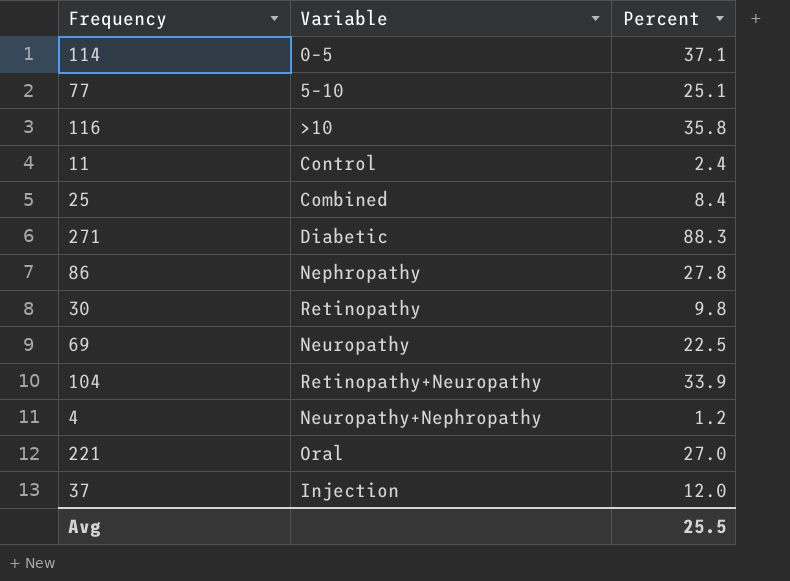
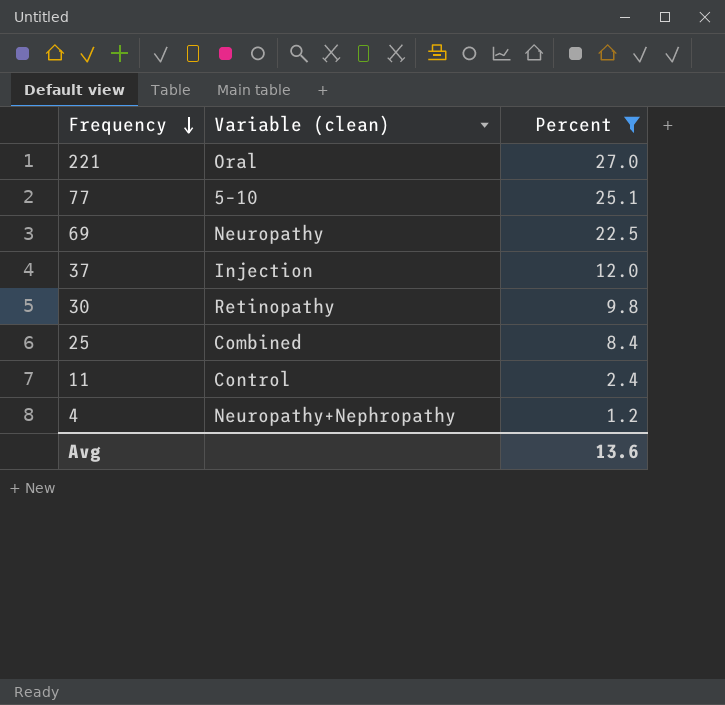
filter: none -> Percent <= 27.0
row order: none -> Frequency descending
column name: Variable -> Variable (clean)
Avg | Percent: 25.5 -> 13.6

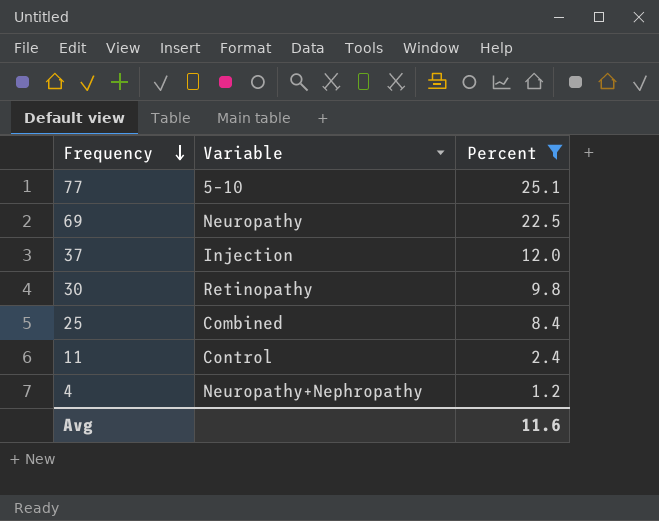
column name: Variable (clean) -> Variable
row 221: Oral | 27.0 -> none
Avg | Percent: 13.6 -> 11.6

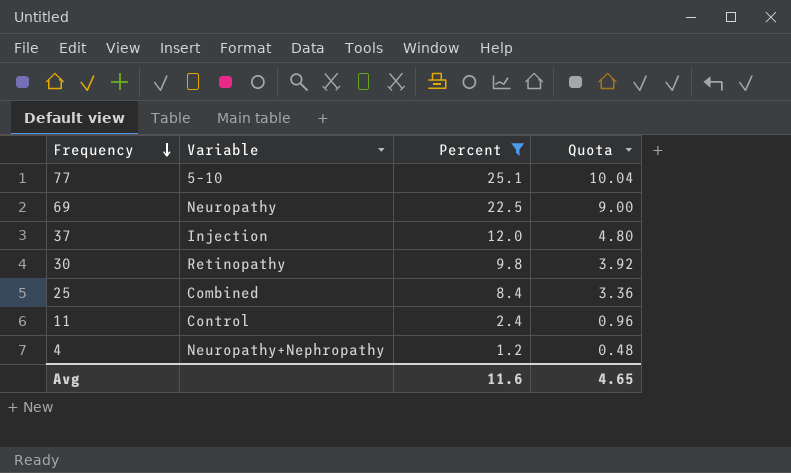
column Quota | formula: none -> [Percent] * 0.4

